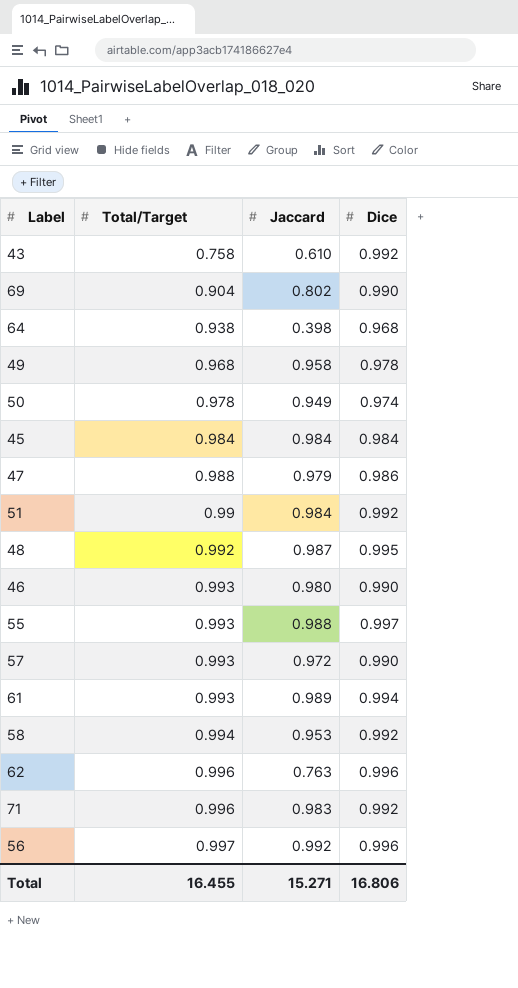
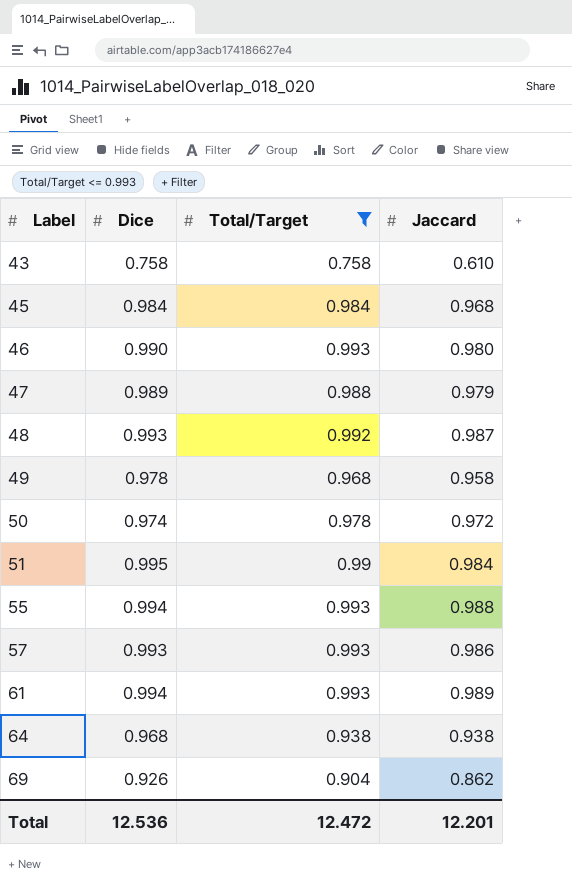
filter: none -> Total/Target <= 0.993
row order: Total/Target ascending -> Label ascending
column Dice | position: 4 -> 2
43 | Dice: 0.992 -> 0.758
45 | Jaccard: 0.984 -> 0.968
47 | Dice: 0.986 -> 0.989
48 | Dice: 0.995 -> 0.993
50 | Jaccard: 0.949 -> 0.972
51 | Dice: 0.992 -> 0.995
55 | Dice: 0.997 -> 0.994
57 | Dice: 0.990 -> 0.993
57 | Jaccard: 0.972 -> 0.986
64 | Jaccard: 0.398 -> 0.938
69 | Dice: 0.990 -> 0.926
69 | Jaccard: 0.802 -> 0.862
Total | Dice: 16.806 -> 12.536
Total | Total/Target: 16.455 -> 12.472
Total | Jaccard: 15.271 -> 12.201

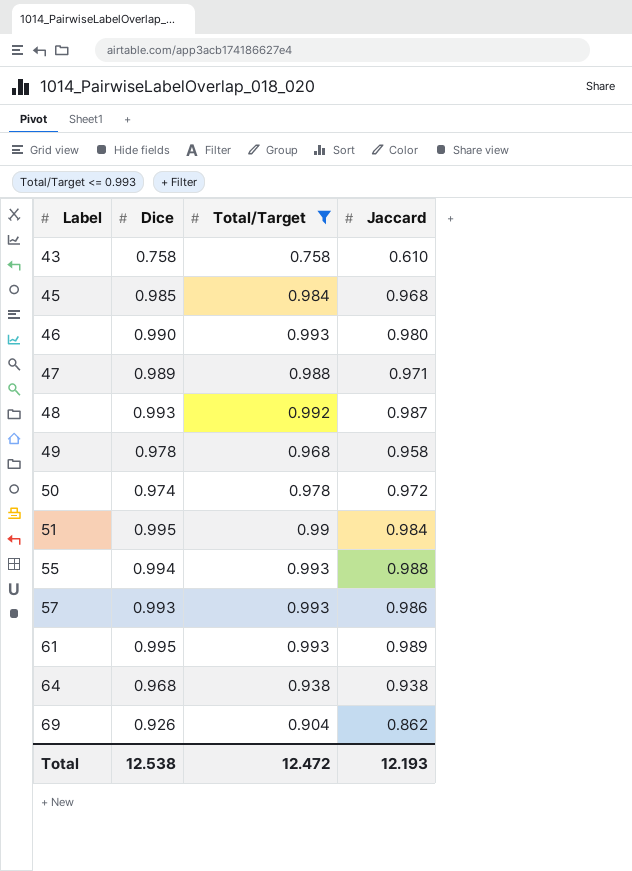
45 | Dice: 0.984 -> 0.985
47 | Jaccard: 0.979 -> 0.971
61 | Dice: 0.994 -> 0.995
Total | Dice: 12.536 -> 12.538
Total | Jaccard: 12.201 -> 12.193

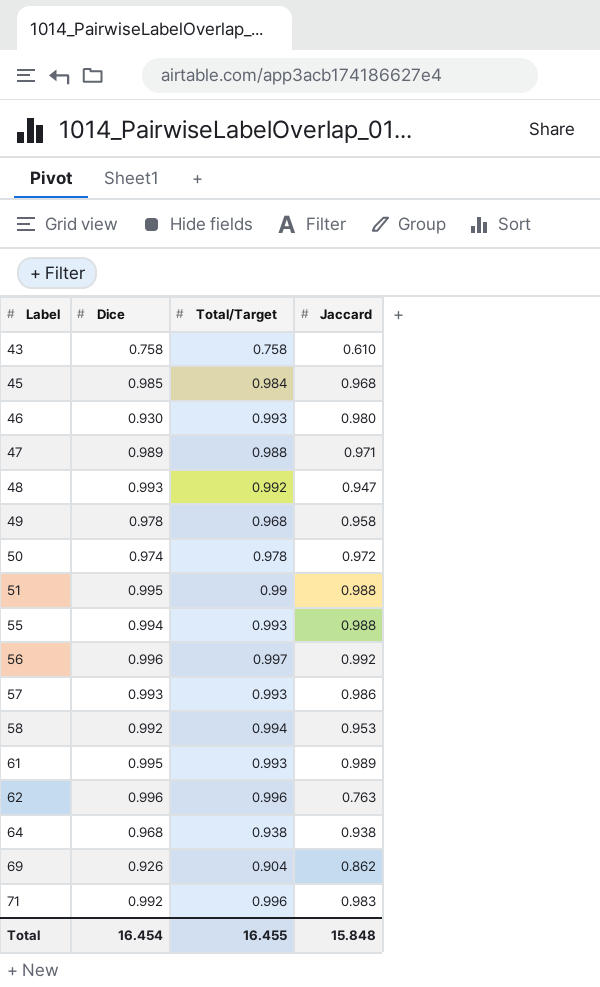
filter: Total/Target <= 0.993 -> none
46 | Dice: 0.990 -> 0.930
48 | Jaccard: 0.987 -> 0.947
51 | Jaccard: 0.984 -> 0.988
Total | Dice: 12.538 -> 16.454
Total | Total/Target: 12.472 -> 16.455
Total | Jaccard: 12.193 -> 15.848

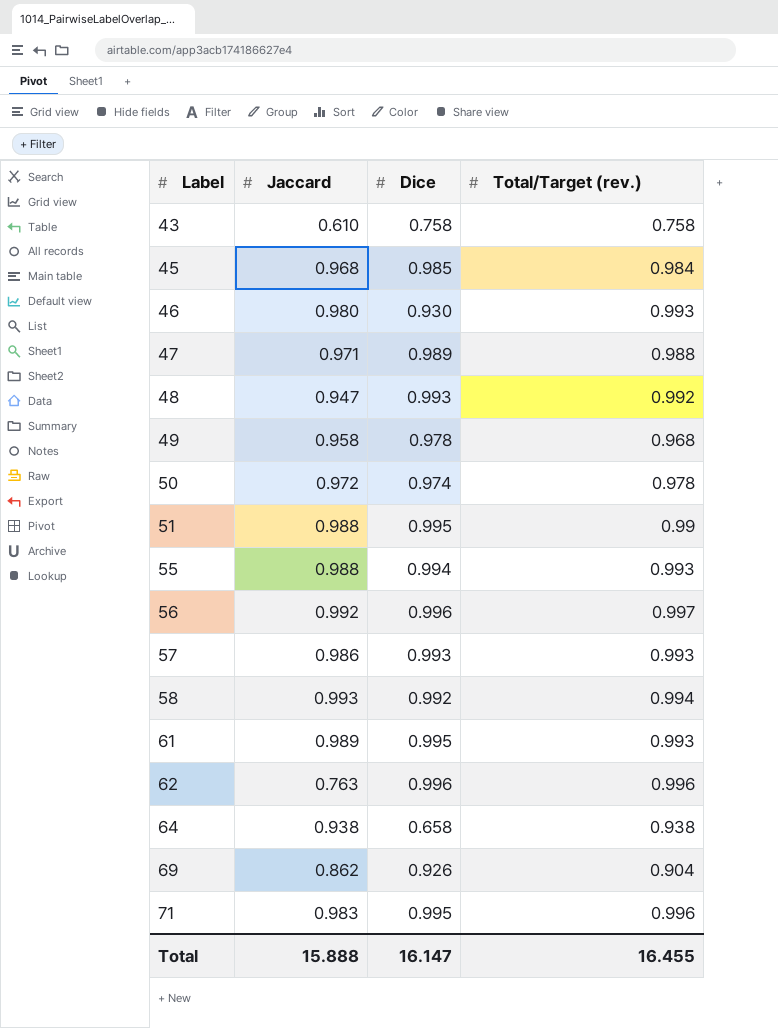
column Jaccard | position: 4 -> 2
column name: Total/Target -> Total/Target (rev.)
58 | Jaccard: 0.953 -> 0.993
64 | Dice: 0.968 -> 0.658
71 | Dice: 0.992 -> 0.995
Total | Jaccard: 15.848 -> 15.888
Total | Dice: 16.454 -> 16.147

